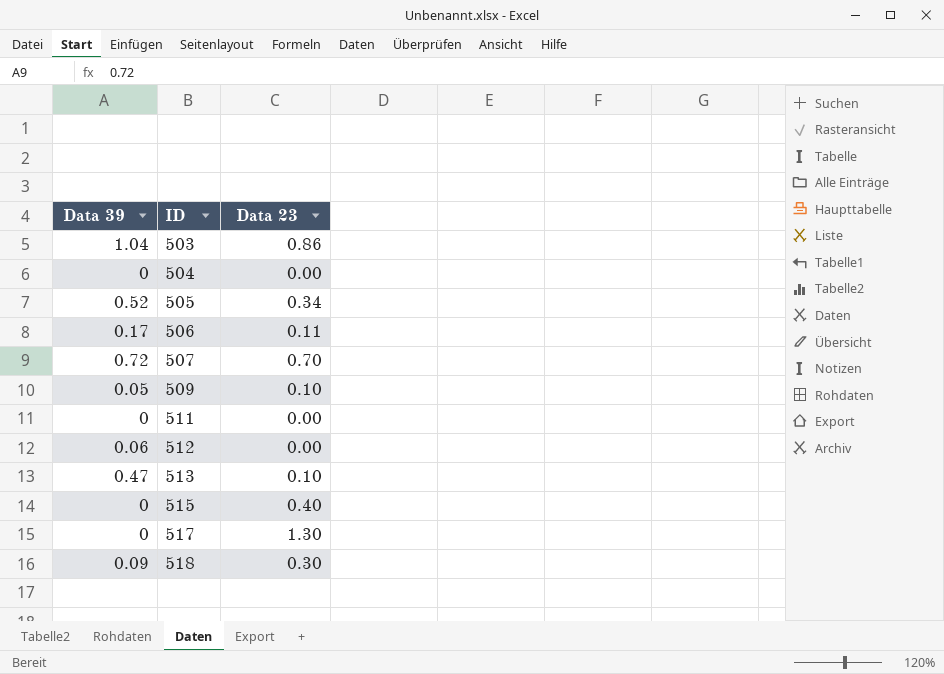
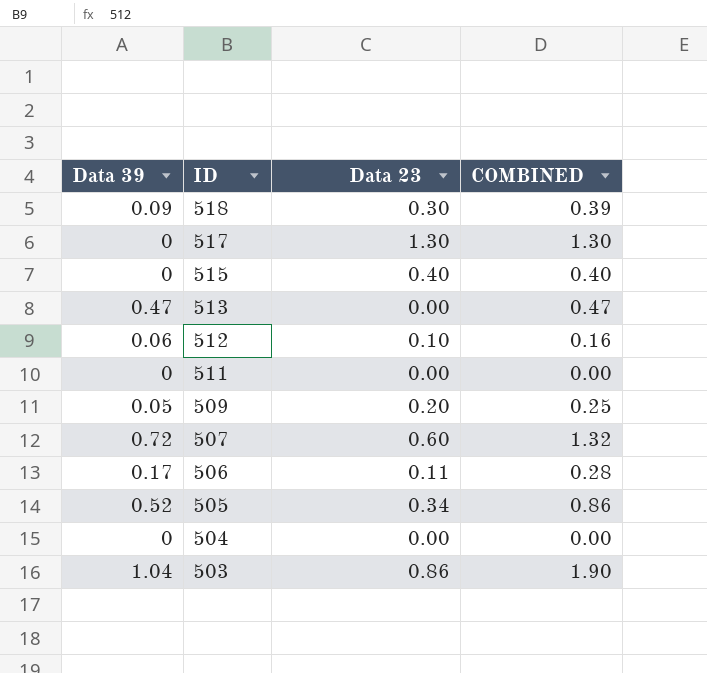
row order: ID ascending -> ID descending
column COMBINED | formula: none -> [Data 39] + [Data 23]
513 | Data 23: 0.10 -> 0.00
512 | Data 23: 0.00 -> 0.10
509 | Data 23: 0.10 -> 0.20
507 | Data 23: 0.70 -> 0.60

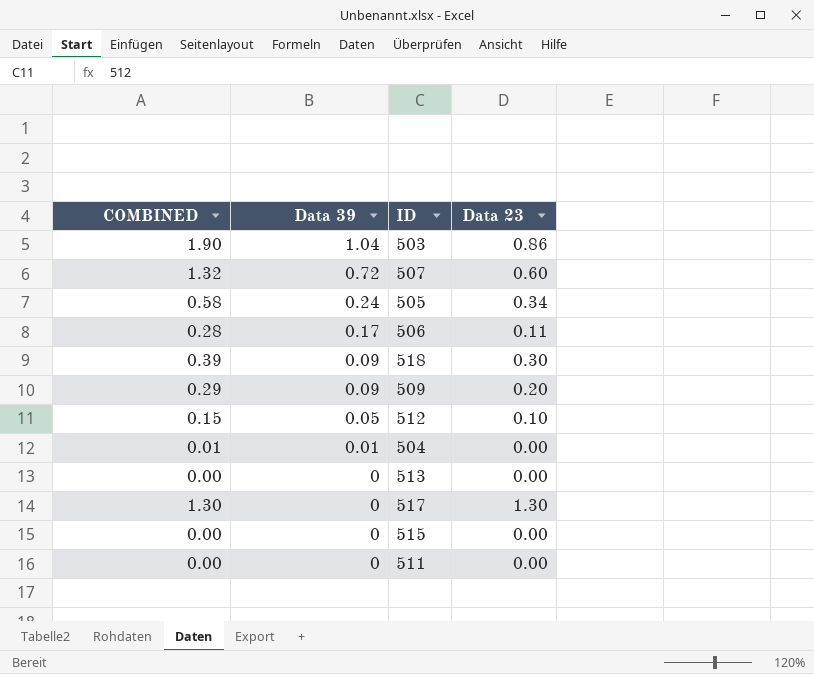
row order: ID descending -> Data 39 descending
column COMBINED | position: 4 -> 1
505 | COMBINED: 0.86 -> 0.58
505 | Data 39: 0.52 -> 0.24
509 | COMBINED: 0.25 -> 0.29
509 | Data 39: 0.05 -> 0.09
512 | COMBINED: 0.16 -> 0.15
512 | Data 39: 0.06 -> 0.05
504 | COMBINED: 0.00 -> 0.01
504 | Data 39: 0 -> 0.01
513 | COMBINED: 0.47 -> 0.00
513 | Data 39: 0.47 -> 0
515 | COMBINED: 0.40 -> 0.00
515 | Data 23: 0.40 -> 0.00

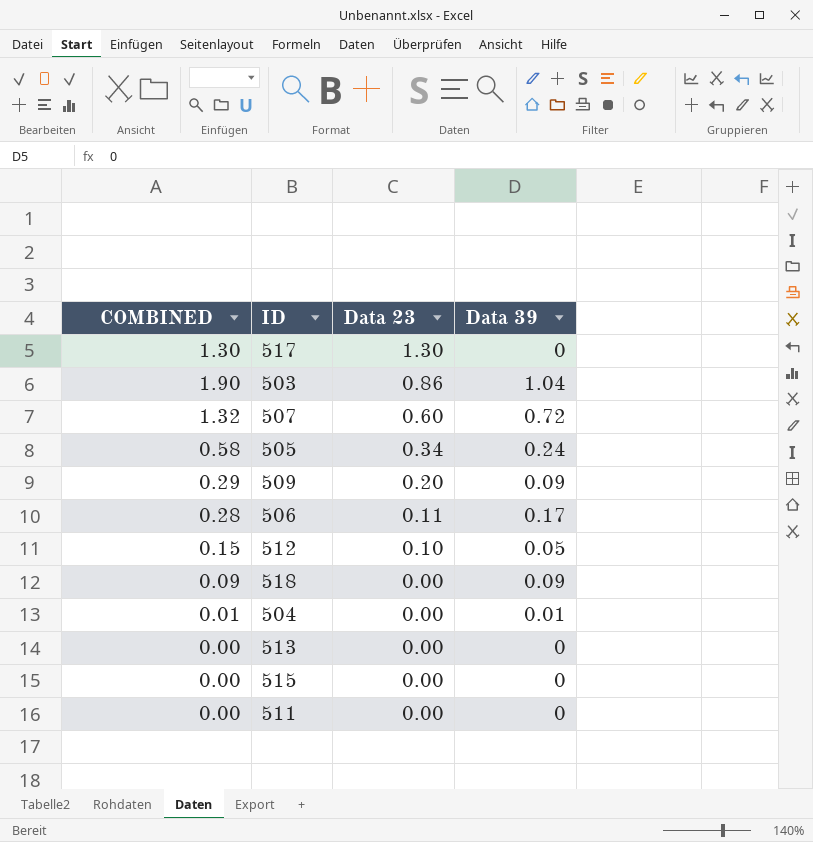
row order: Data 39 descending -> Data 23 descending
column Data 39 | position: 2 -> 4
518 | COMBINED: 0.39 -> 0.09
518 | Data 23: 0.30 -> 0.00

